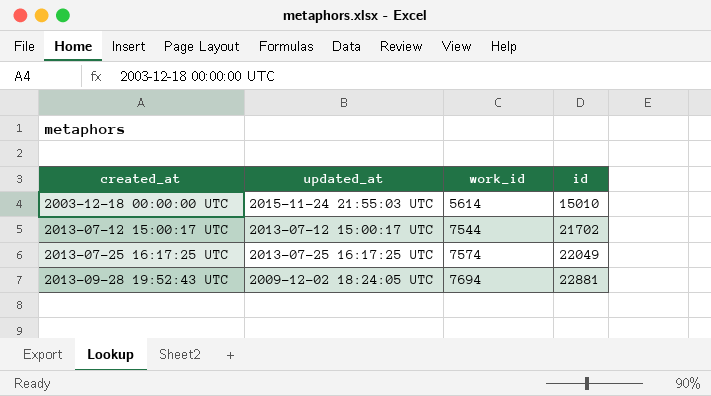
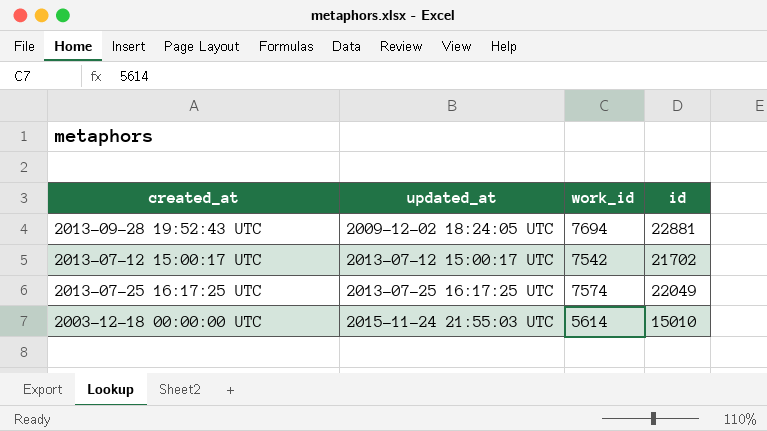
row order: created_at ascending -> updated_at ascending
2013-07-12 15:00:17 UTC | work_id: 7544 -> 7542

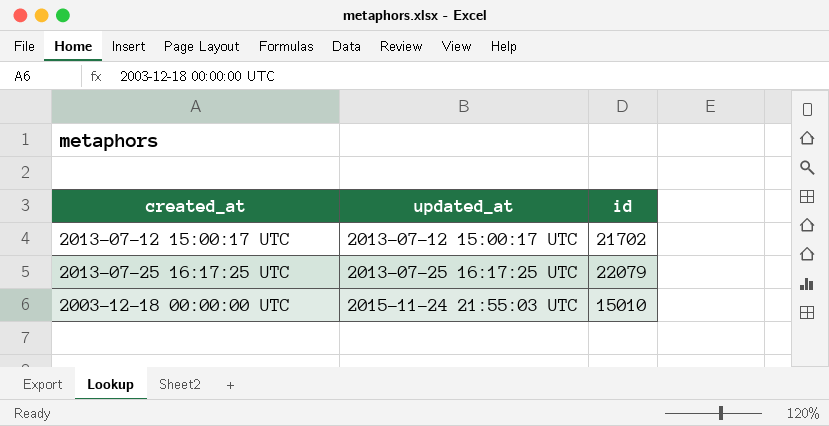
column work_id | position: 3 -> none
row 2013-09-28 19:52:43 UTC: 2009-12-02 18:24:05 UTC | 7694 | 22881 -> none
2013-07-25 16:17:25 UTC | id: 22049 -> 22079

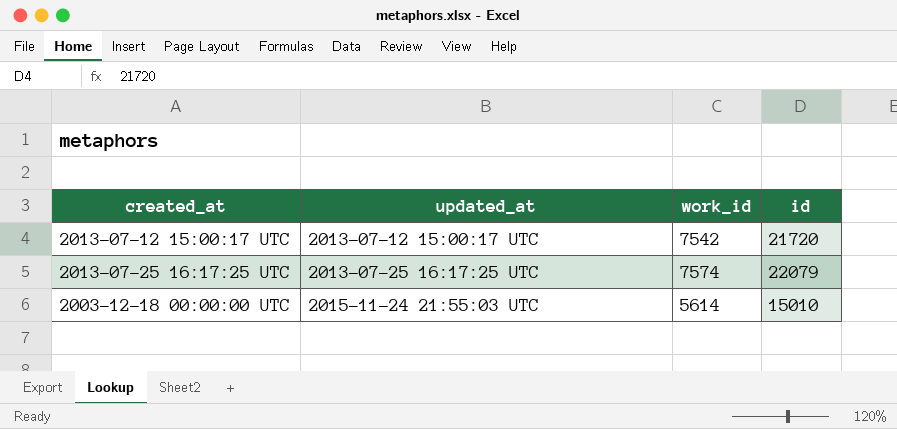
column work_id | position: none -> 3
2013-07-12 15:00:17 UTC | id: 21702 -> 21720

